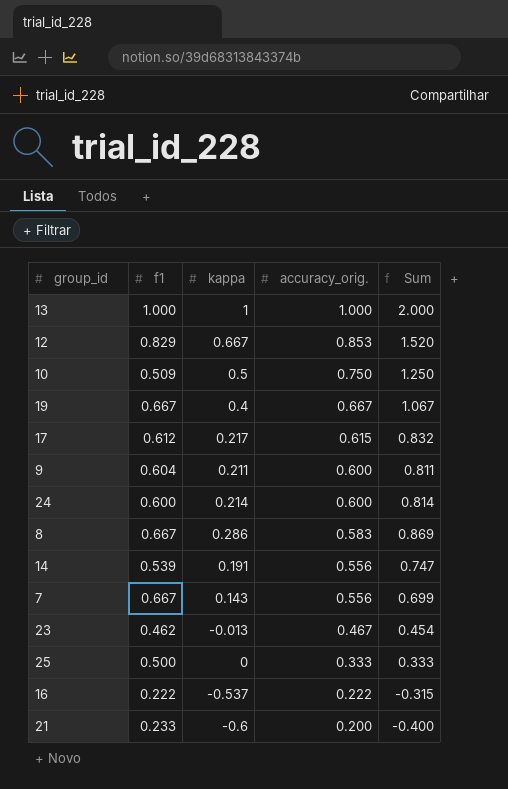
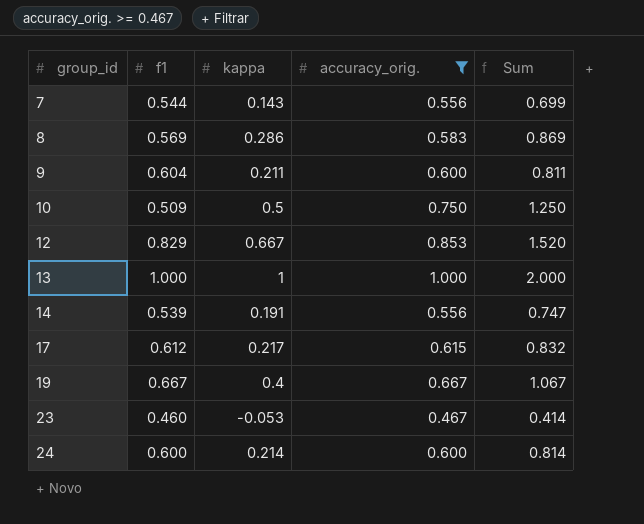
filter: none -> accuracy_orig. >= 0.467
row order: accuracy_orig. descending -> group_id ascending
7 | f1: 0.667 -> 0.544
8 | f1: 0.667 -> 0.569
23 | f1: 0.462 -> 0.460
23 | kappa: -0.013 -> -0.053
23 | Sum: 0.454 -> 0.414

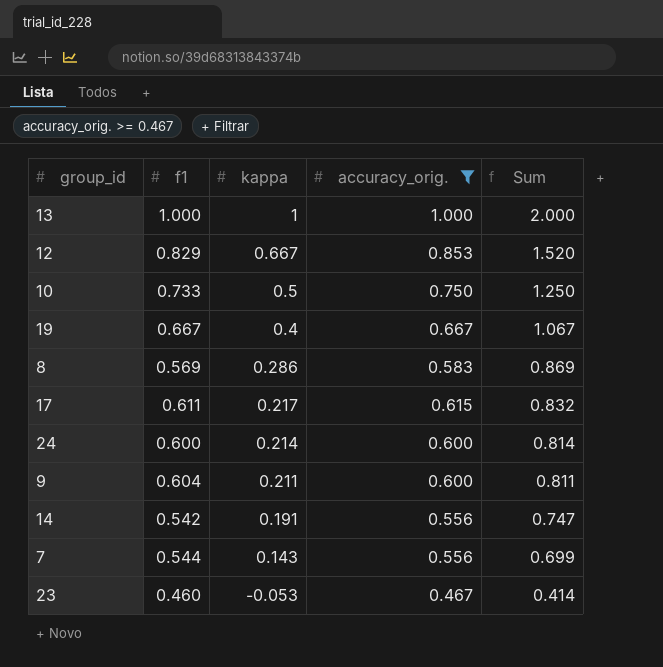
row order: group_id ascending -> kappa descending
10 | f1: 0.509 -> 0.733
17 | f1: 0.612 -> 0.611
14 | f1: 0.539 -> 0.542

